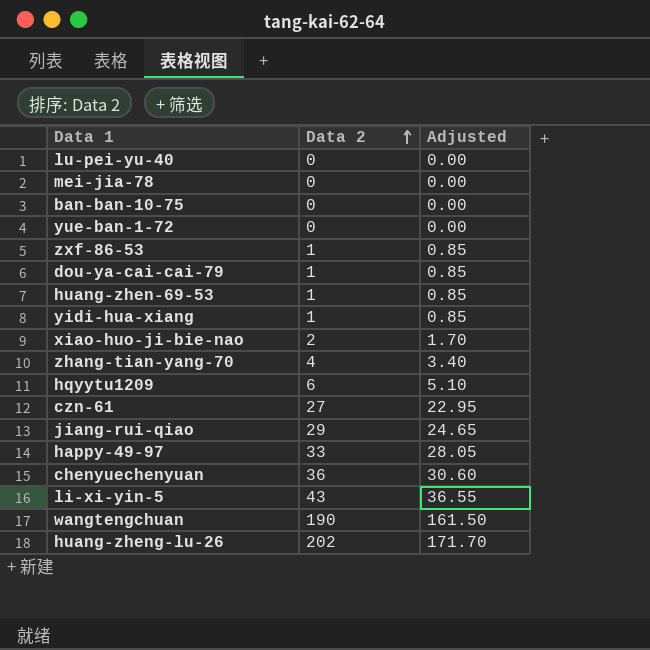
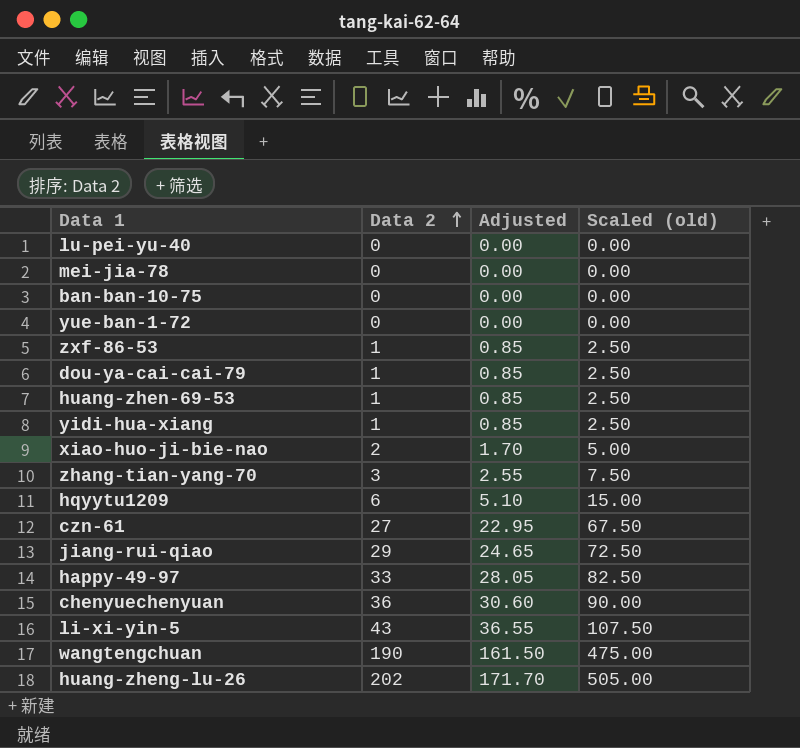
column Scaled (old) | formula: none -> [Data 2] * 2.5
zhang-tian-yang-70 | Data 2: 4 -> 3
zhang-tian-yang-70 | Adjusted: 3.40 -> 2.55

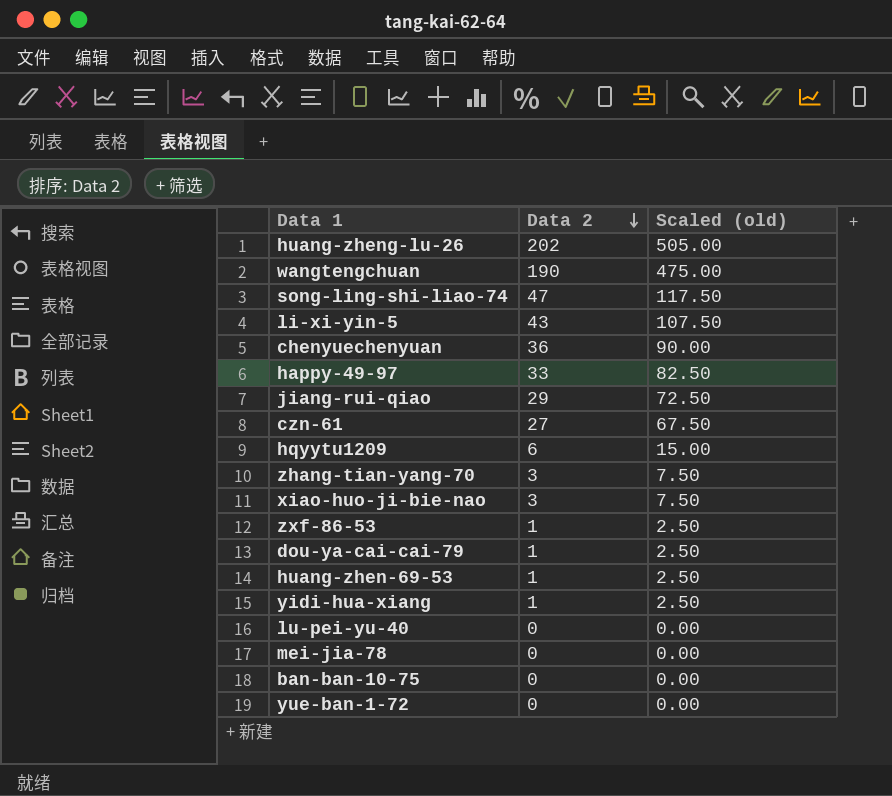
row order: Data 2 ascending -> Data 2 descending
column Adjusted | formula: [Data 2] * 0.85 -> none
row song-ling-shi-liao-74: none -> 47 | 117.50
xiao-huo-ji-bie-nao | Data 2: 2 -> 3
xiao-huo-ji-bie-nao | Scaled (old): 5.00 -> 7.50

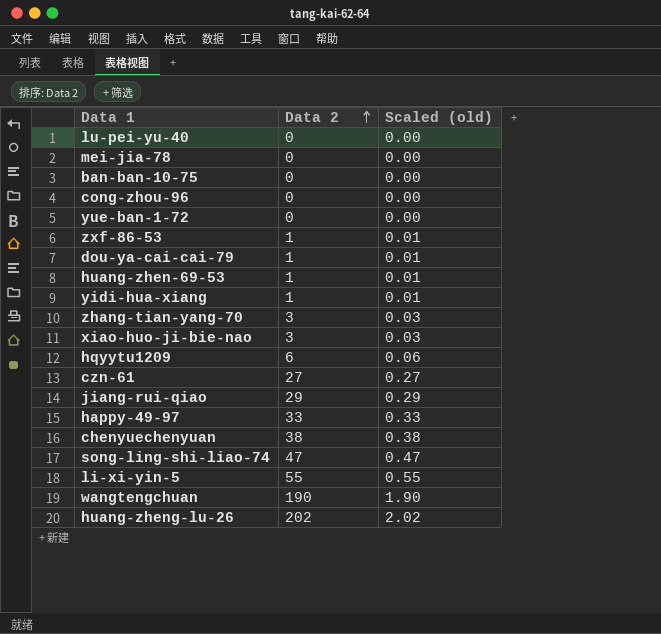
row order: Data 2 descending -> Data 2 ascending
column Scaled (old) | formula: [Data 2] * 2.5 -> [Data 2] * 0.01
row cong-zhou-96: none -> 0 | 0.00
chenyuechenyuan | Data 2: 36 -> 38
li-xi-yin-5 | Data 2: 43 -> 55

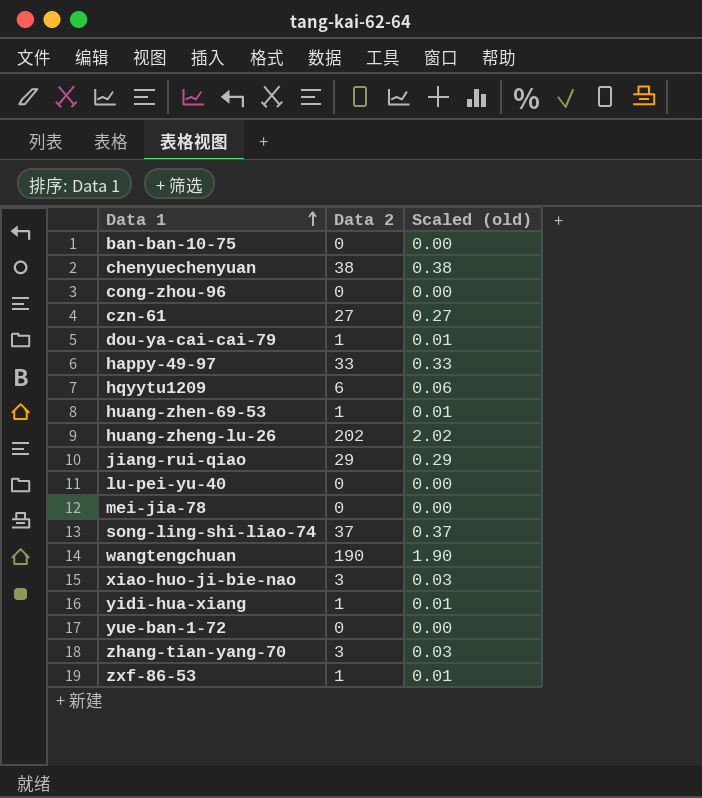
row order: Data 2 ascending -> Data 1 ascending
row li-xi-yin-5: 55 | 0.55 -> none
song-ling-shi-liao-74 | Data 2: 47 -> 37
song-ling-shi-liao-74 | Scaled (old): 0.47 -> 0.37

